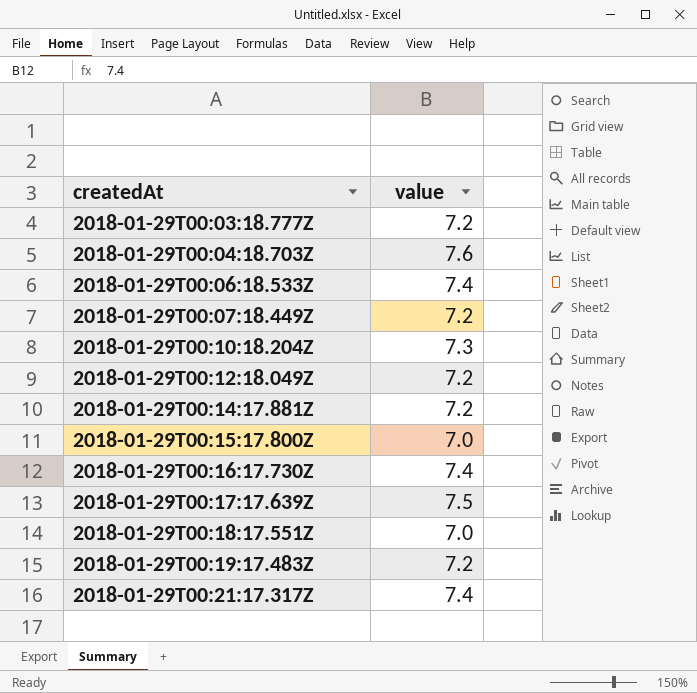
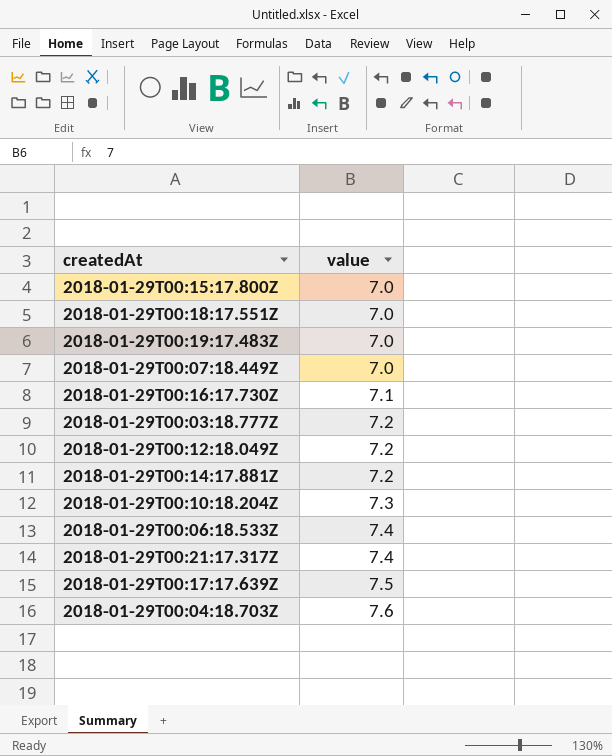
row order: createdAt ascending -> value ascending
2018-01-29T00:19:17.483Z | value: 7.2 -> 7.0
2018-01-29T00:07:18.449Z | value: 7.2 -> 7.0
2018-01-29T00:16:17.730Z | value: 7.4 -> 7.1

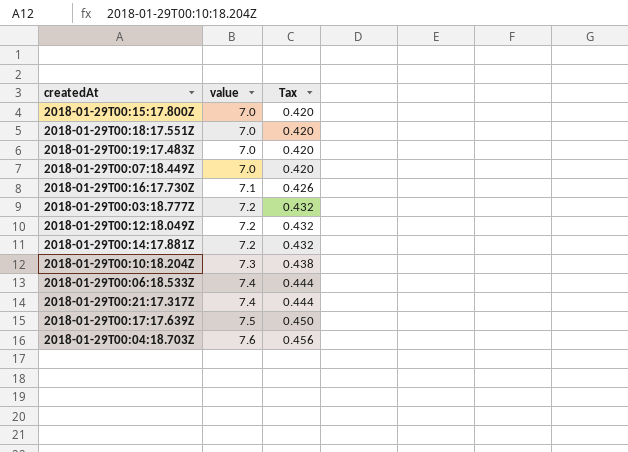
column Tax | formula: none -> [value] * 0.06

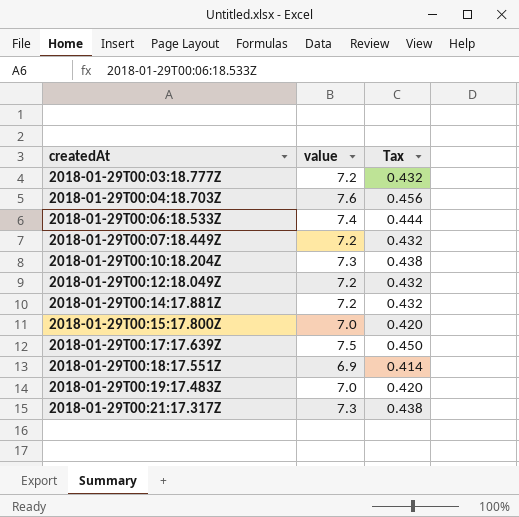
row order: value ascending -> createdAt ascending
row 2018-01-29T00:16:17.730Z: 7.1 | 0.426 -> none
2018-01-29T00:07:18.449Z | value: 7.0 -> 7.2
2018-01-29T00:07:18.449Z | Tax: 0.420 -> 0.432
2018-01-29T00:18:17.551Z | value: 7.0 -> 6.9
2018-01-29T00:18:17.551Z | Tax: 0.420 -> 0.414
2018-01-29T00:21:17.317Z | value: 7.4 -> 7.3
2018-01-29T00:21:17.317Z | Tax: 0.444 -> 0.438

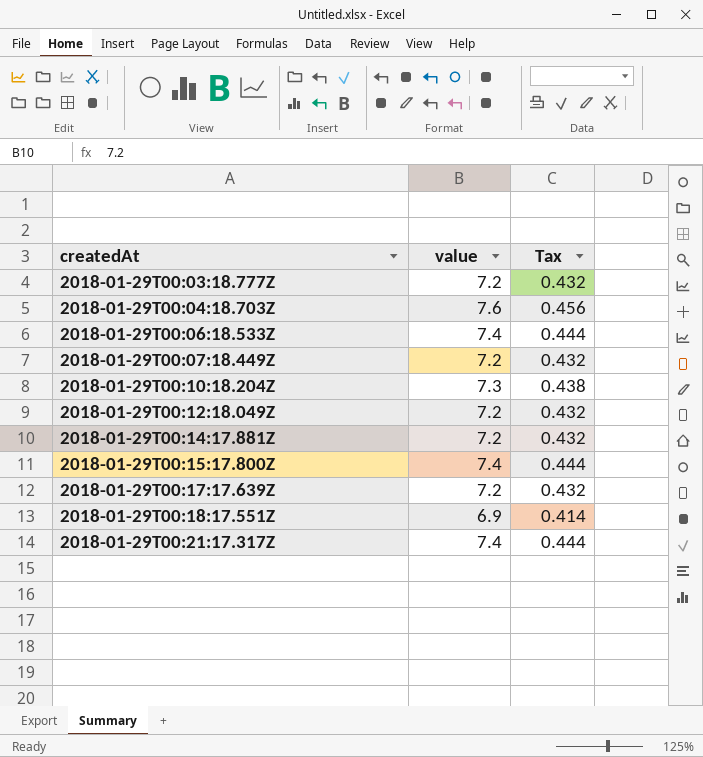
row 2018-01-29T00:19:17.483Z: 7.0 | 0.420 -> none
2018-01-29T00:15:17.800Z | value: 7.0 -> 7.4
2018-01-29T00:15:17.800Z | Tax: 0.420 -> 0.444
2018-01-29T00:17:17.639Z | value: 7.5 -> 7.2
2018-01-29T00:17:17.639Z | Tax: 0.450 -> 0.432
2018-01-29T00:21:17.317Z | value: 7.3 -> 7.4
2018-01-29T00:21:17.317Z | Tax: 0.438 -> 0.444

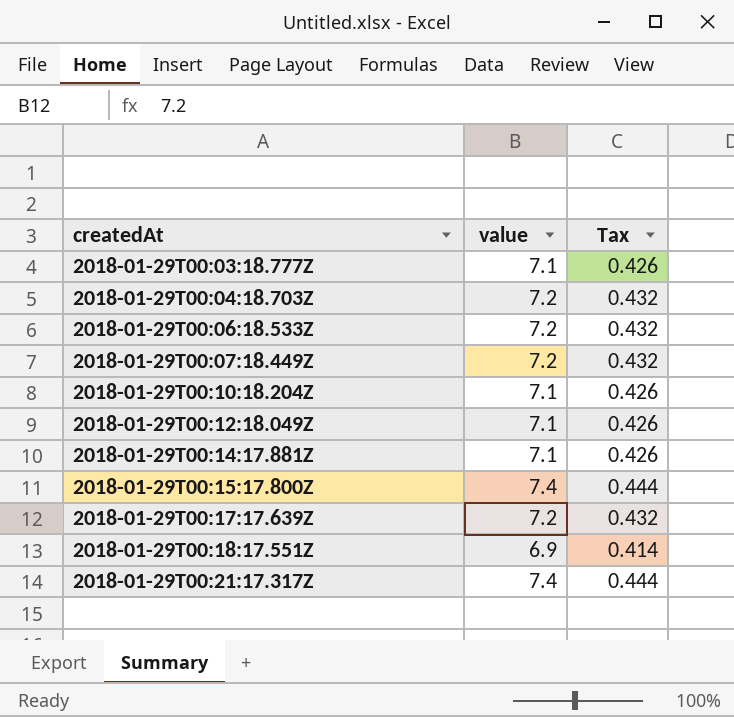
2018-01-29T00:03:18.777Z | value: 7.2 -> 7.1
2018-01-29T00:03:18.777Z | Tax: 0.432 -> 0.426
2018-01-29T00:04:18.703Z | value: 7.6 -> 7.2
2018-01-29T00:04:18.703Z | Tax: 0.456 -> 0.432
2018-01-29T00:06:18.533Z | value: 7.4 -> 7.2
2018-01-29T00:06:18.533Z | Tax: 0.444 -> 0.432
2018-01-29T00:10:18.204Z | value: 7.3 -> 7.1
2018-01-29T00:10:18.204Z | Tax: 0.438 -> 0.426
2018-01-29T00:12:18.049Z | value: 7.2 -> 7.1
2018-01-29T00:12:18.049Z | Tax: 0.432 -> 0.426
2018-01-29T00:14:17.881Z | value: 7.2 -> 7.1
2018-01-29T00:14:17.881Z | Tax: 0.432 -> 0.426

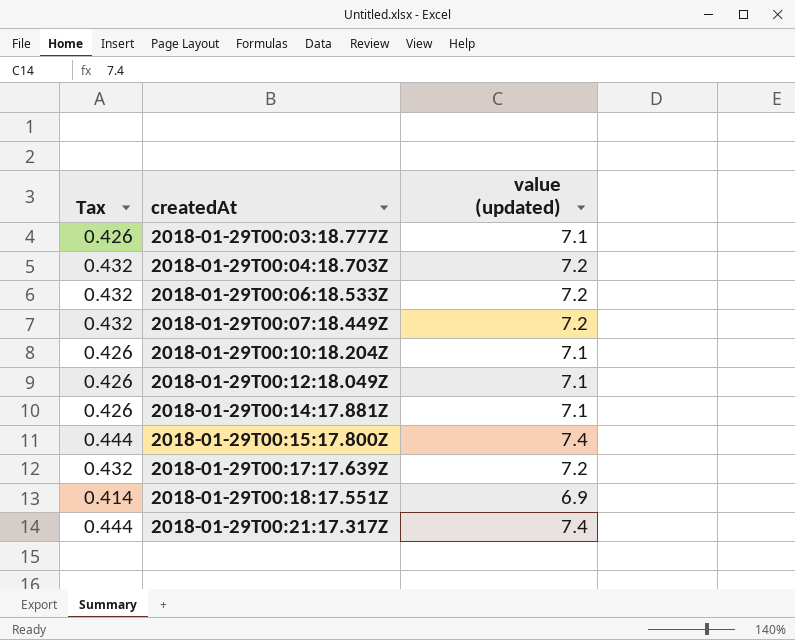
column Tax | position: 3 -> 1
column name: value -> value (updated)

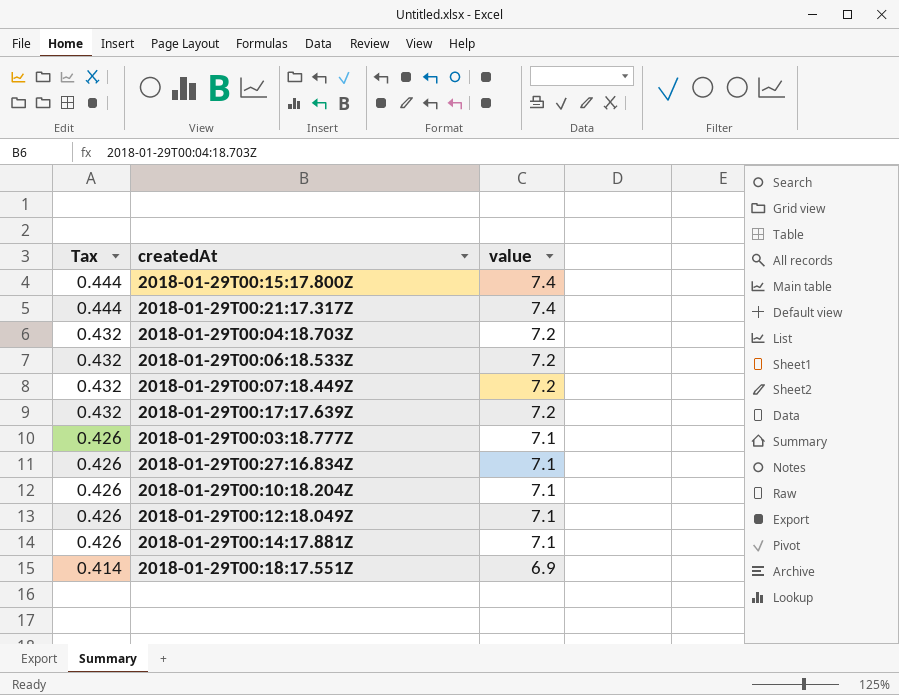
row order: createdAt ascending -> Tax descending
column name: value (updated) -> value
row 2018-01-29T00:27:16.834Z: none -> 0.426 | 7.1

